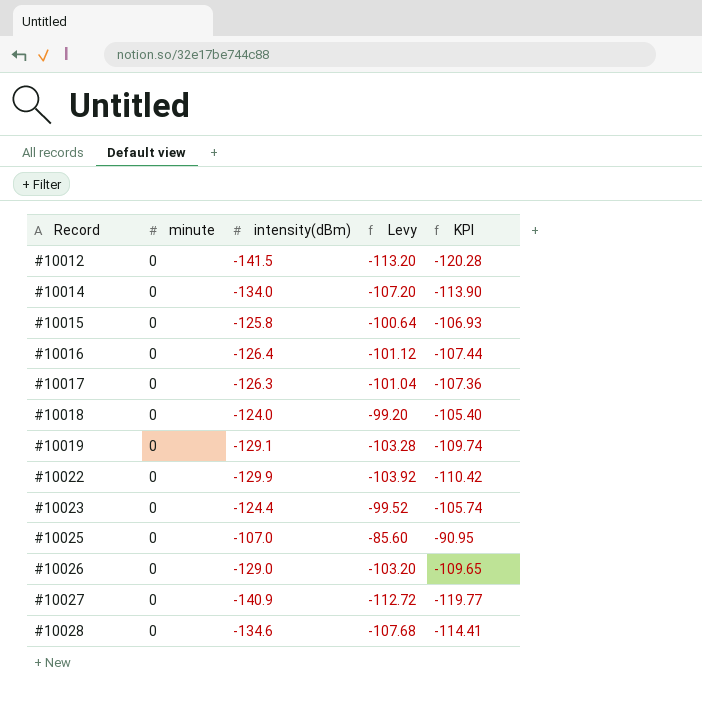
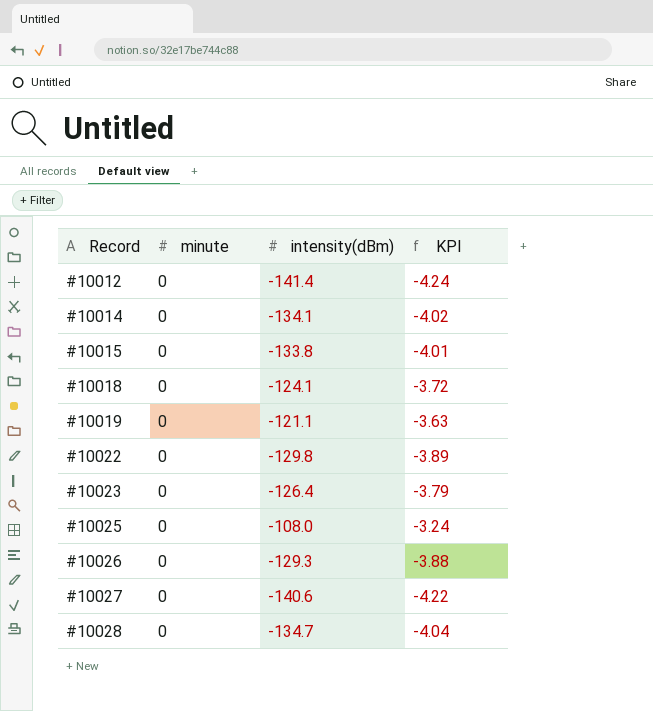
column Levy | formula: [intensity(dBm)] * 0.8 -> none
column KPI | formula: [intensity(dBm)] * 0.85 -> [intensity(dBm)] * 0.03
row #10016: 0 | -126.4 | -101.12 | -107.44 -> none
row #10017: 0 | -126.3 | -101.04 | -107.36 -> none
#10012 | intensity(dBm): -141.5 -> -141.4
#10014 | intensity(dBm): -134.0 -> -134.1
#10015 | intensity(dBm): -125.8 -> -133.8
#10018 | intensity(dBm): -124.0 -> -124.1
#10019 | intensity(dBm): -129.1 -> -121.1
#10022 | intensity(dBm): -129.9 -> -129.8
#10023 | intensity(dBm): -124.4 -> -126.4
#10025 | intensity(dBm): -107.0 -> -108.0
#10026 | intensity(dBm): -129.0 -> -129.3
#10027 | intensity(dBm): -140.9 -> -140.6
#10028 | intensity(dBm): -134.6 -> -134.7

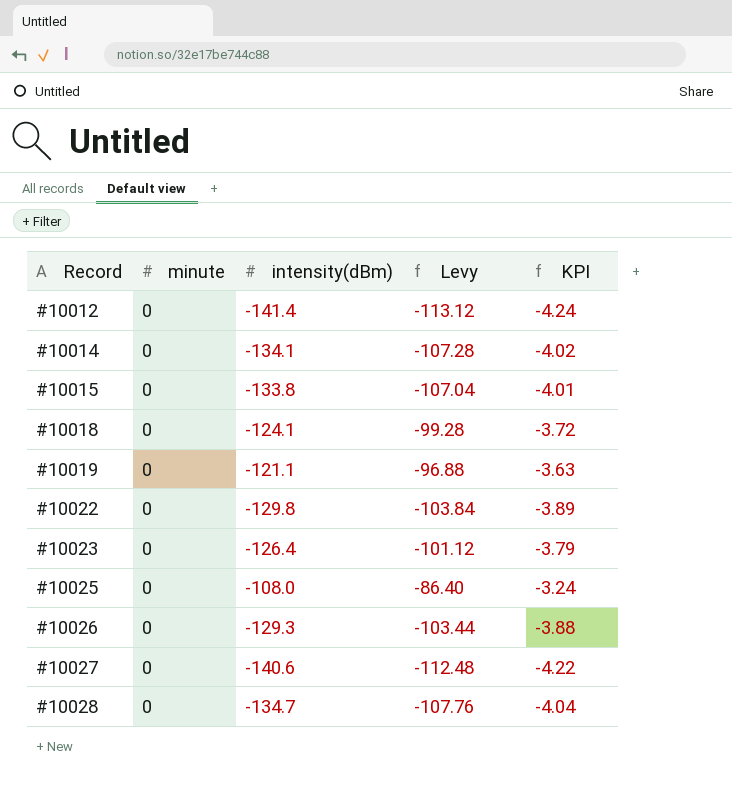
column Levy | formula: none -> [intensity(dBm)] * 0.8

